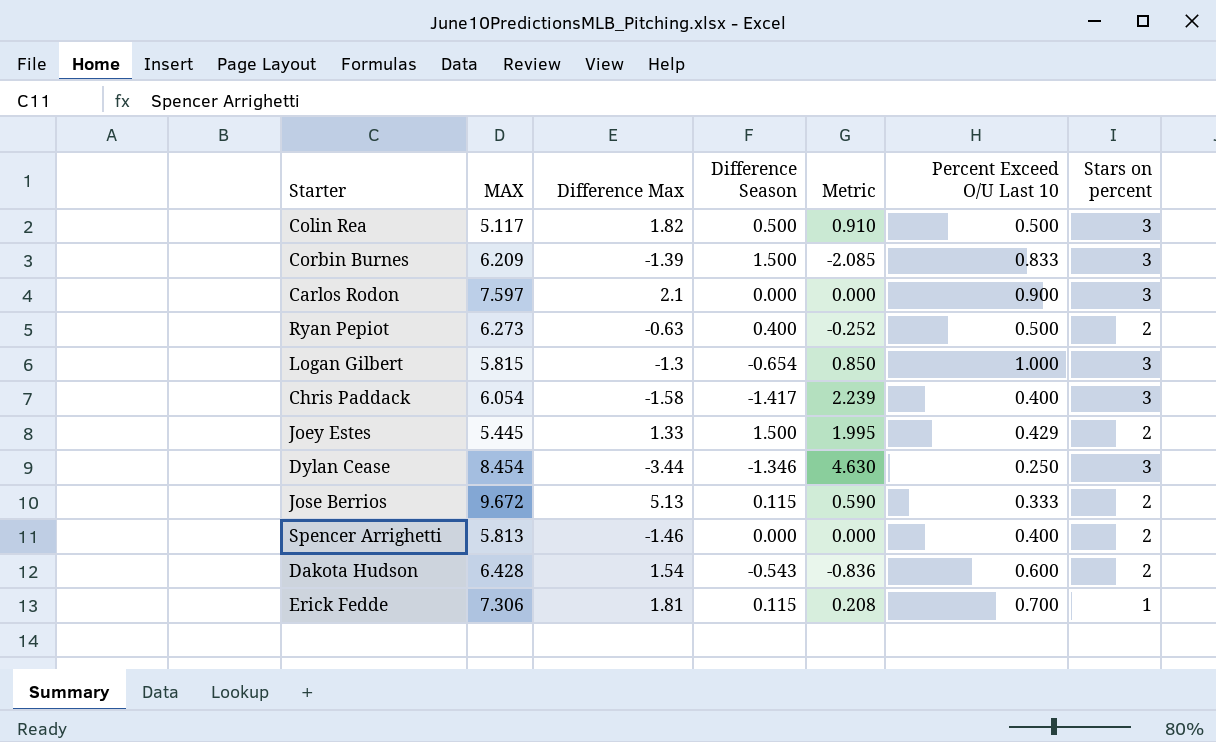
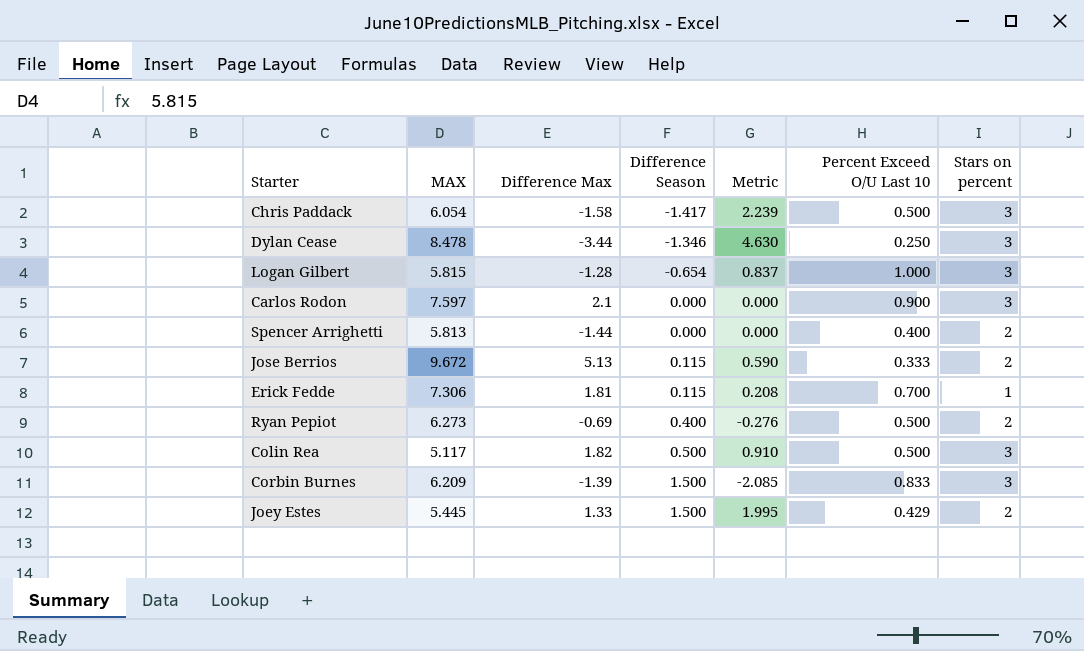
row order: none -> Difference Season ascending
row Dakota Hudson: 6.428 | 1.54 | -0.543 | -0.836 | 0.600 | 2 -> none
Chris Paddack | Percent Exceed O/U Last 10: 0.400 -> 0.500
Dylan Cease | MAX: 8.454 -> 8.478
Logan Gilbert | Difference Max: -1.3 -> -1.28
Logan Gilbert | Metric: 0.850 -> 0.837
Spencer Arrighetti | Difference Max: -1.46 -> -1.44
Ryan Pepiot | Difference Max: -0.63 -> -0.69
Ryan Pepiot | Metric: -0.252 -> -0.276

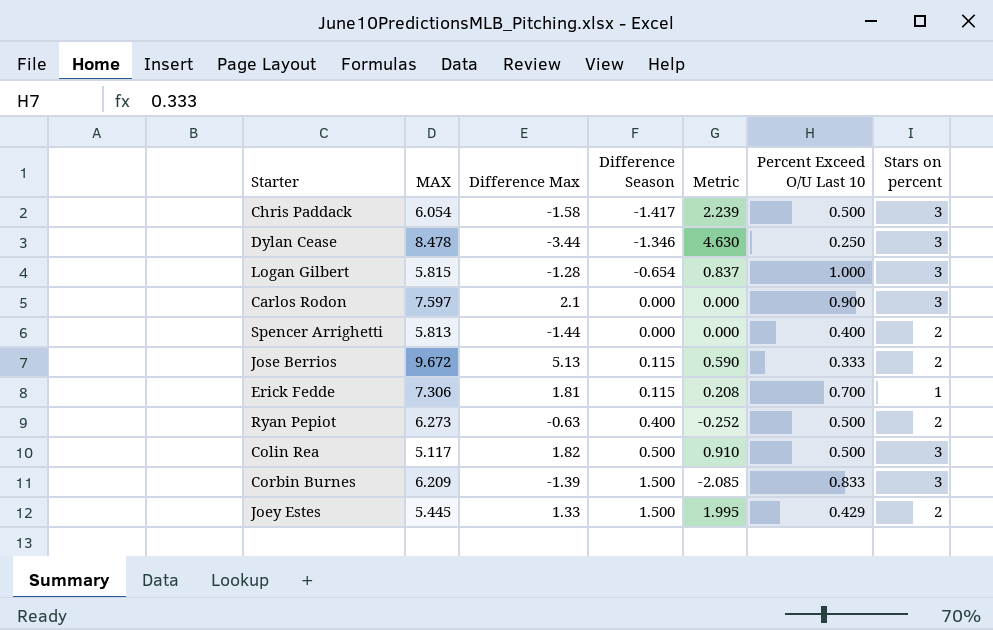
Ryan Pepiot | Difference Max: -0.69 -> -0.63
Ryan Pepiot | Metric: -0.276 -> -0.252

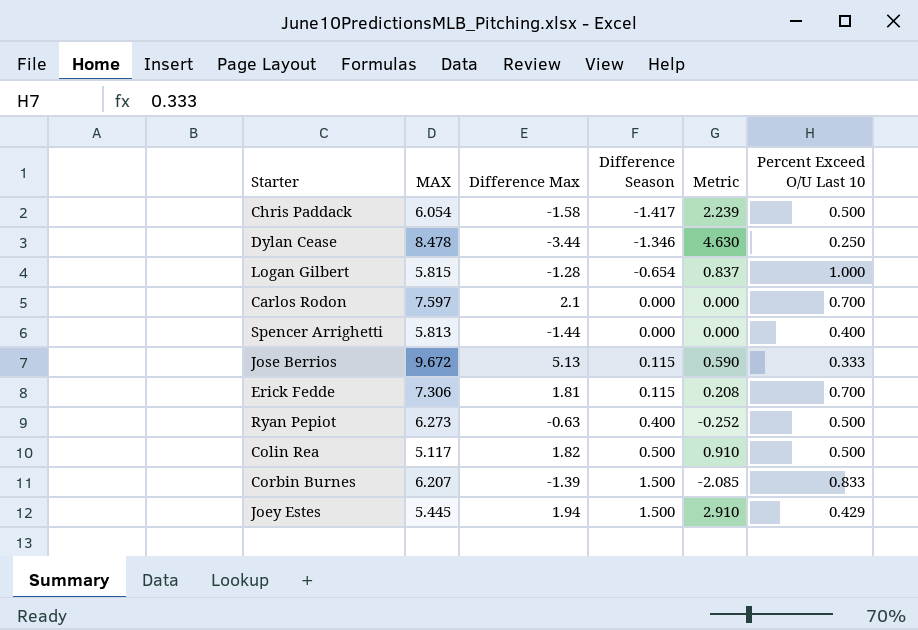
column Stars on percent | position: 7 -> none
Carlos Rodon | Percent Exceed O/U Last 10: 0.900 -> 0.700
Corbin Burnes | MAX: 6.209 -> 6.207
Joey Estes | Difference Max: 1.33 -> 1.94
Joey Estes | Metric: 1.995 -> 2.910

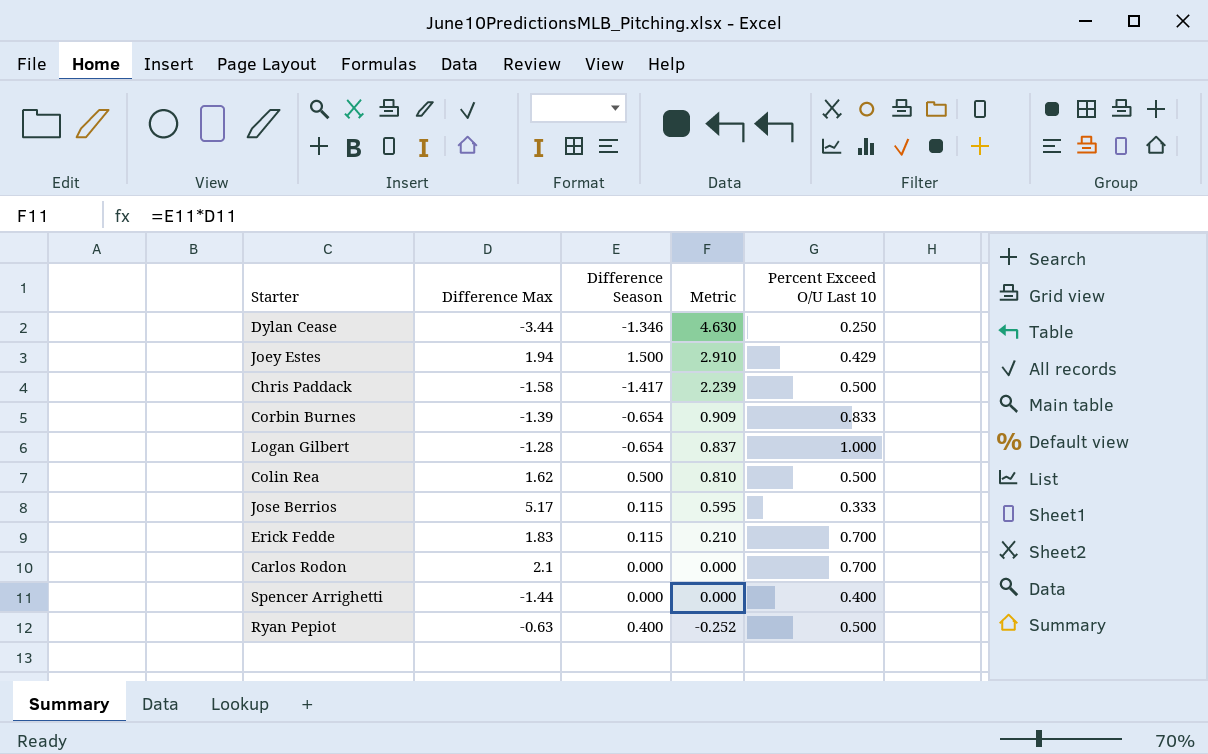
row order: Difference Season ascending -> Metric descending
column MAX | position: 2 -> none
Corbin Burnes | Difference Season: 1.500 -> -0.654
Corbin Burnes | Metric: -2.085 -> 0.909
Colin Rea | Difference Max: 1.82 -> 1.62
Colin Rea | Metric: 0.910 -> 0.810
Jose Berrios | Difference Max: 5.13 -> 5.17
Jose Berrios | Metric: 0.590 -> 0.595
Erick Fedde | Difference Max: 1.81 -> 1.83
Erick Fedde | Metric: 0.208 -> 0.210

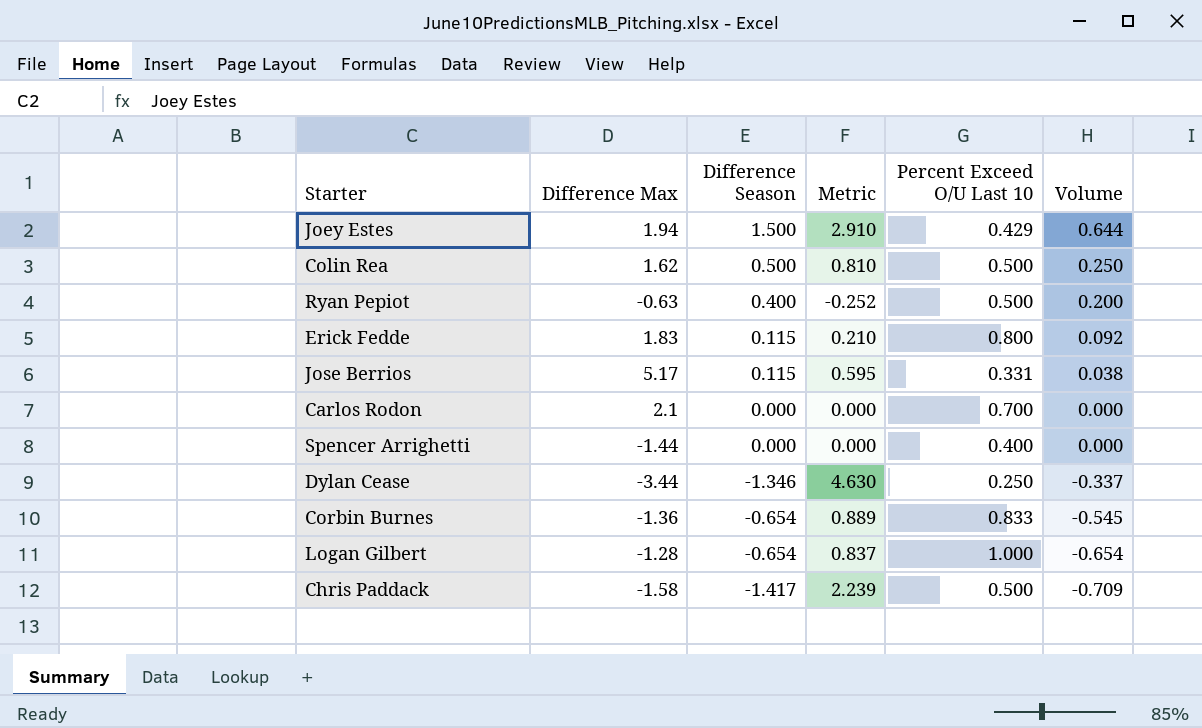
row order: Metric descending -> Volume descending
column Volume | formula: none -> [Difference Season] * [Percent Exceed O/U Last 10]
Erick Fedde | Percent Exceed O/U Last 10: 0.700 -> 0.800
Jose Berrios | Percent Exceed O/U Last 10: 0.333 -> 0.331
Corbin Burnes | Difference Max: -1.39 -> -1.36
Corbin Burnes | Metric: 0.909 -> 0.889

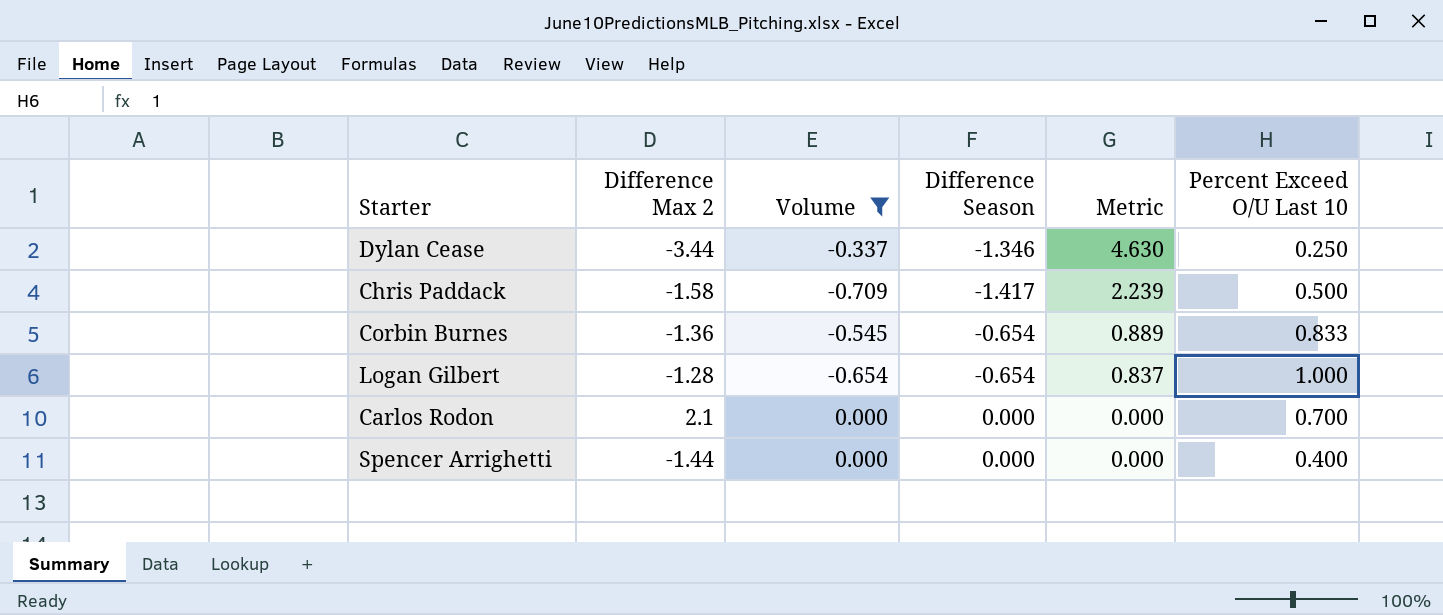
filter: none -> Volume <= 0.000
row order: Volume descending -> Metric descending
column name: Difference Max -> Difference Max 2
column Volume | position: 6 -> 3

